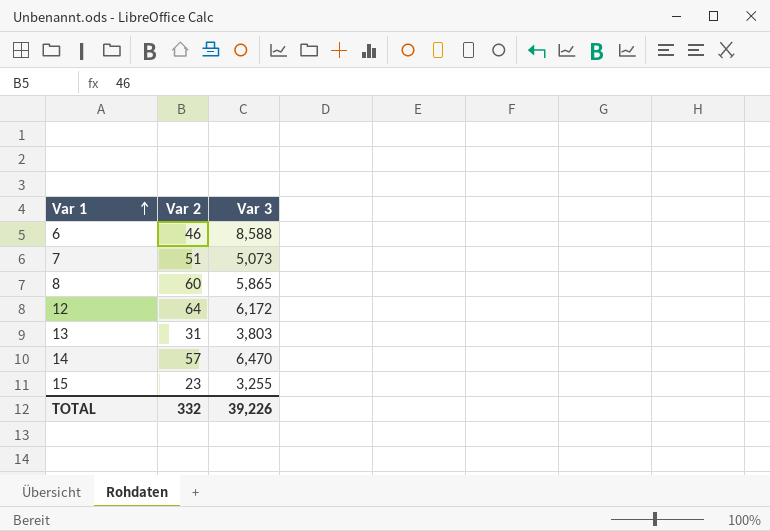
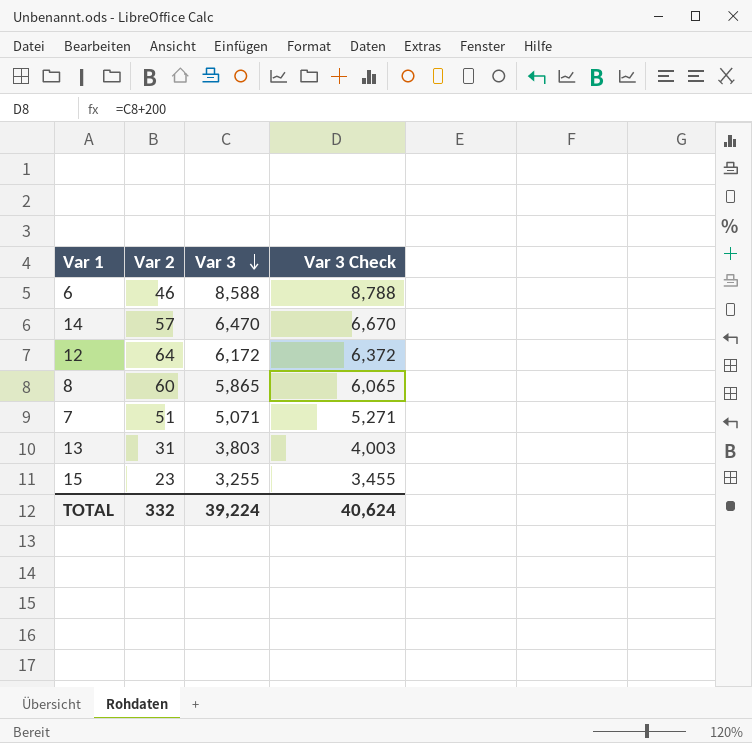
row order: Var 1 ascending -> Var 3 descending
column Var 3 Check | formula: none -> [Var 3] + 200
7 | Var 3: 5,073 -> 5,071
TOTAL | Var 3: 39,226 -> 39,224

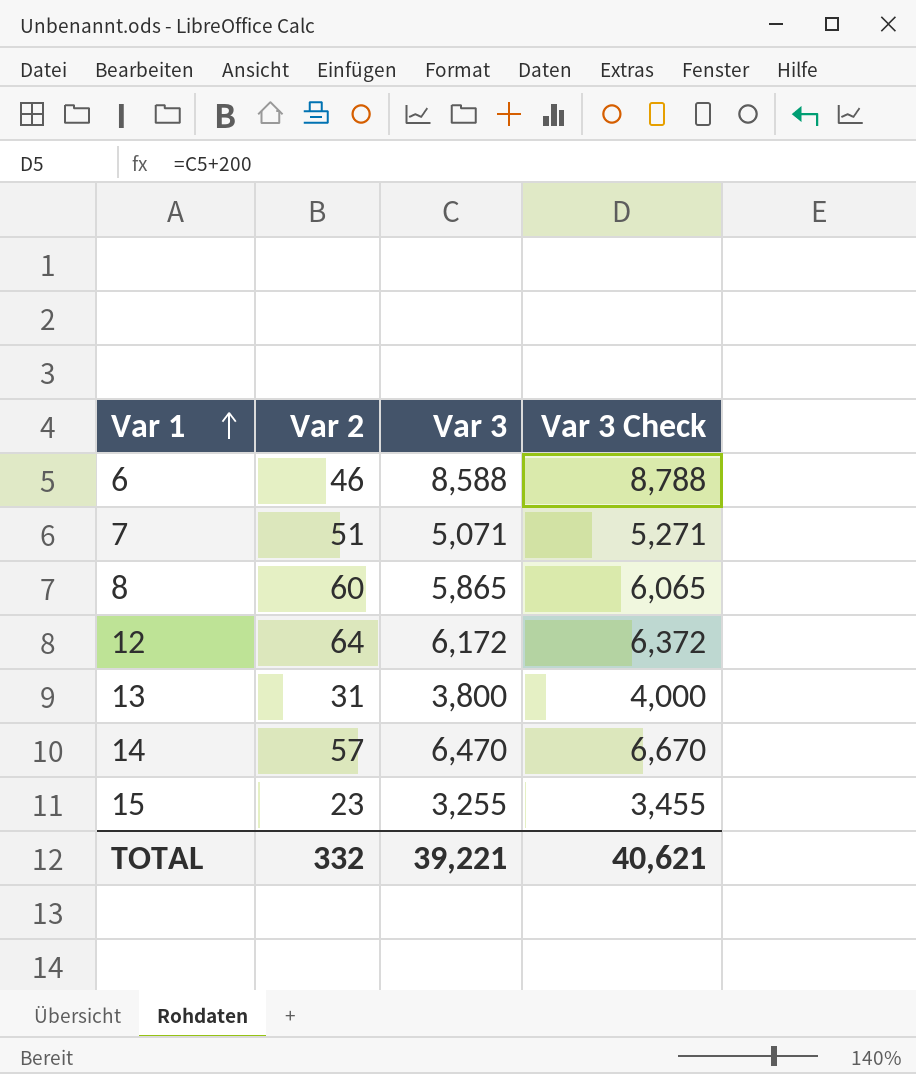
row order: Var 3 descending -> Var 1 ascending
13 | Var 3: 3,803 -> 3,800
13 | Var 3 Check: 4,003 -> 4,000
TOTAL | Var 3: 39,224 -> 39,221
TOTAL | Var 3 Check: 40,624 -> 40,621

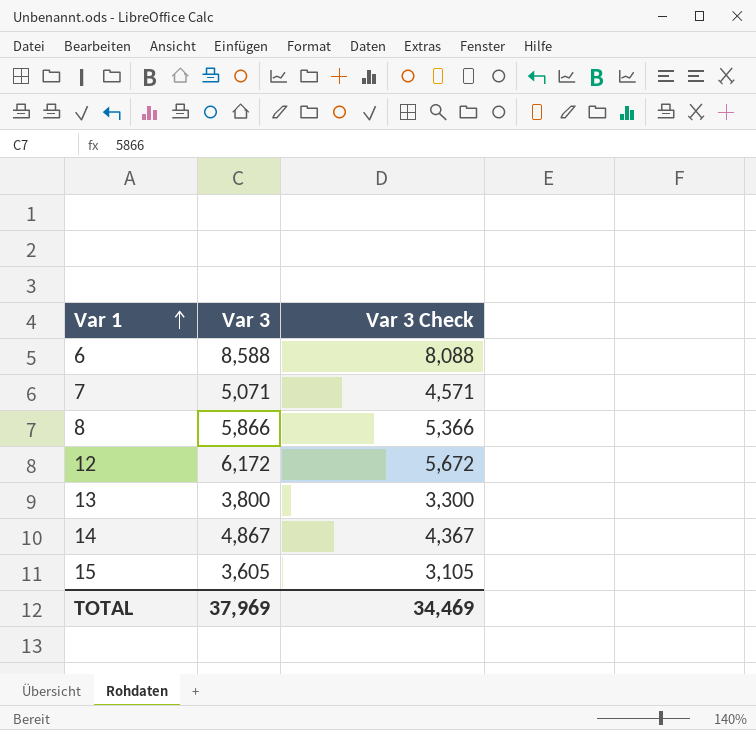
column Var 2 | position: 2 -> none
column Var 3 Check | formula: [Var 3] + 200 -> [Var 3] - 500
8 | Var 3: 5,865 -> 5,866
14 | Var 3: 6,470 -> 4,867
15 | Var 3: 3,255 -> 3,605
TOTAL | Var 3: 39,221 -> 37,969
TOTAL | Var 3 Check: 40,621 -> 34,469

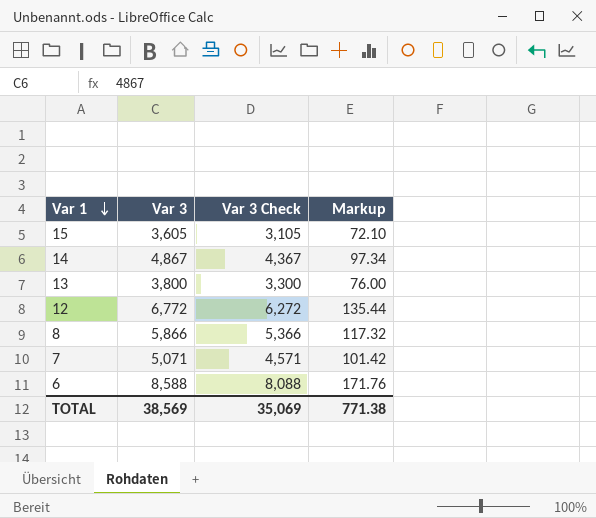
row order: Var 1 ascending -> Var 1 descending
column Markup | formula: none -> [Var 3] * 0.02
12 | Var 3: 6,172 -> 6,772
12 | Var 3 Check: 5,672 -> 6,272
TOTAL | Var 3: 37,969 -> 38,569
TOTAL | Var 3 Check: 34,469 -> 35,069

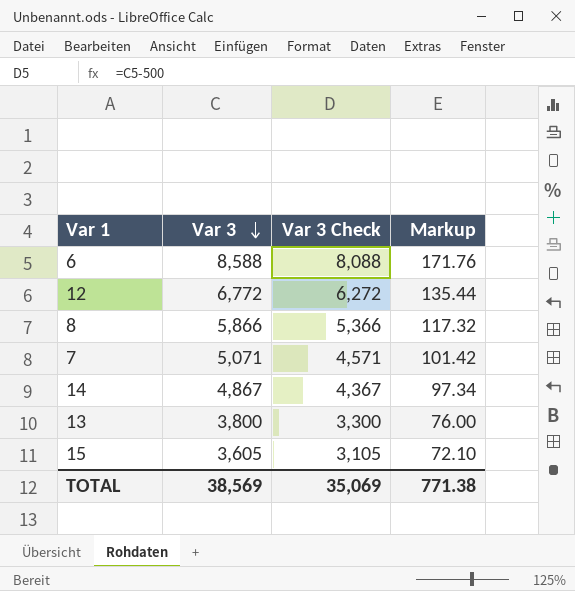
row order: Var 1 descending -> Var 3 descending

